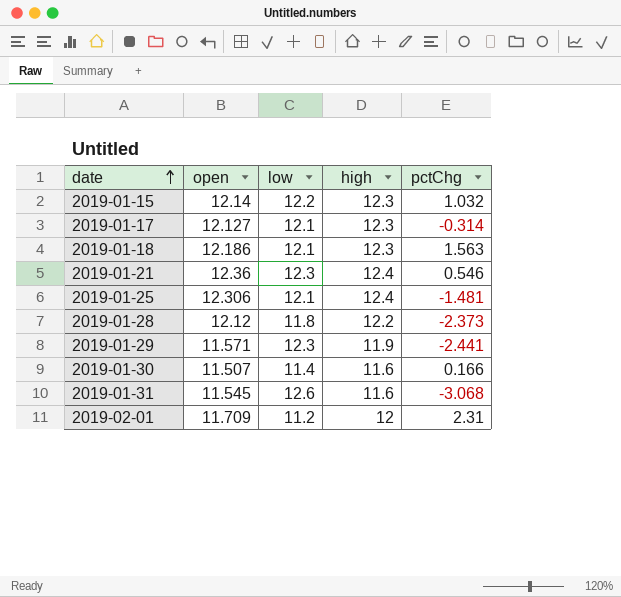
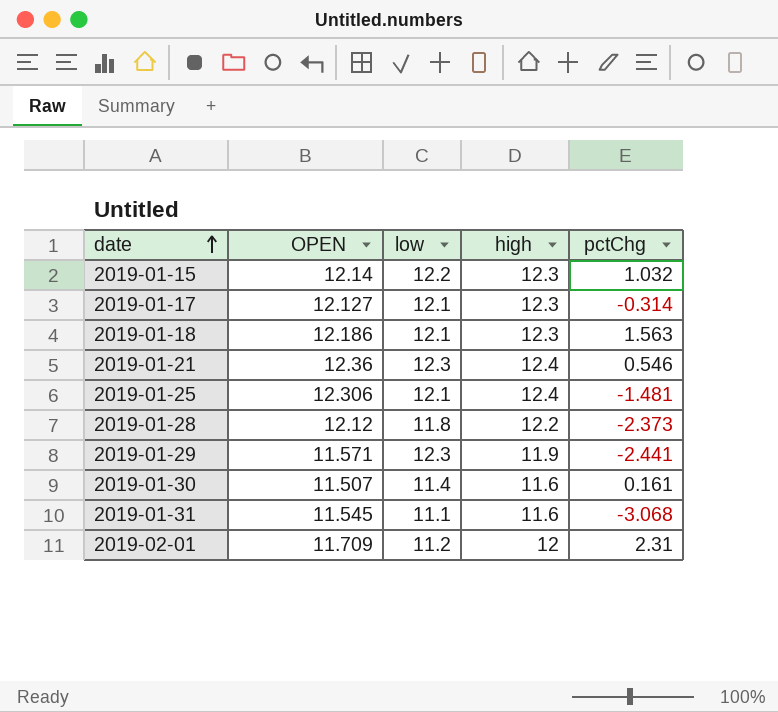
column name: open -> OPEN
2019-01-30 | pctChg: 0.166 -> 0.161
2019-01-31 | low: 12.6 -> 11.1

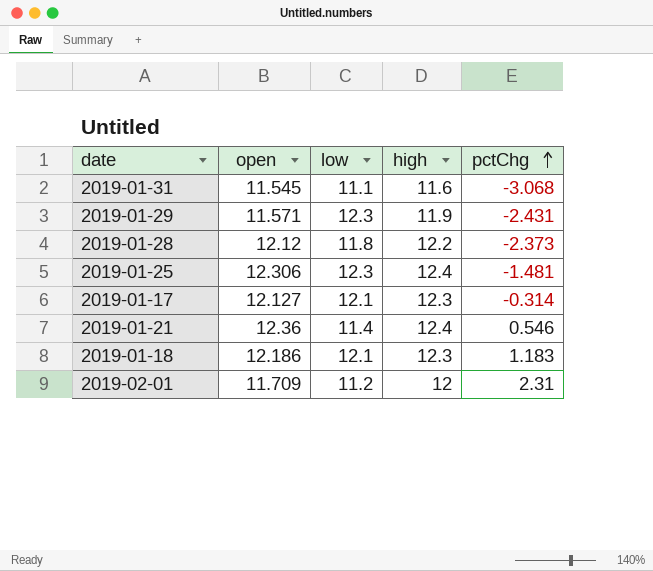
row order: date ascending -> pctChg ascending
column name: OPEN -> open
row 2019-01-15: 12.14 | 12.2 | 12.3 | 1.032 -> none
row 2019-01-30: 11.507 | 11.4 | 11.6 | 0.161 -> none
2019-01-29 | pctChg: -2.441 -> -2.431
2019-01-25 | low: 12.1 -> 12.3
2019-01-21 | low: 12.3 -> 11.4
2019-01-18 | pctChg: 1.563 -> 1.183

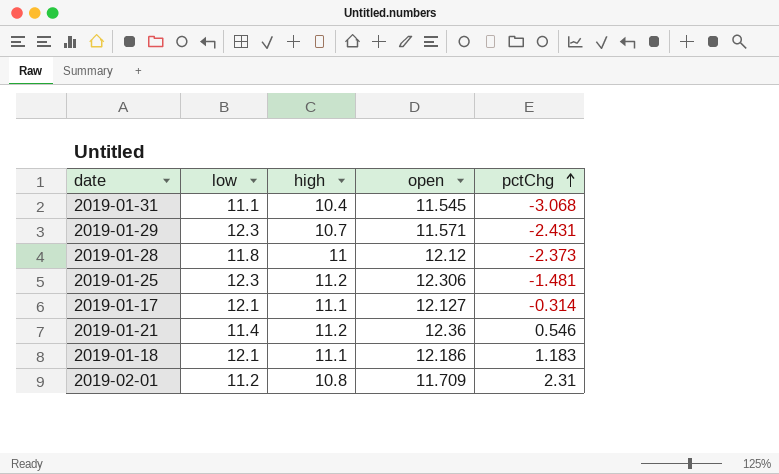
column open | position: 2 -> 4
2019-01-31 | high: 11.6 -> 10.4
2019-01-29 | high: 11.9 -> 10.7
2019-01-28 | high: 12.2 -> 11
2019-01-25 | high: 12.4 -> 11.2
2019-01-17 | high: 12.3 -> 11.1
2019-01-21 | high: 12.4 -> 11.2
2019-01-18 | high: 12.3 -> 11.1
2019-02-01 | high: 12 -> 10.8

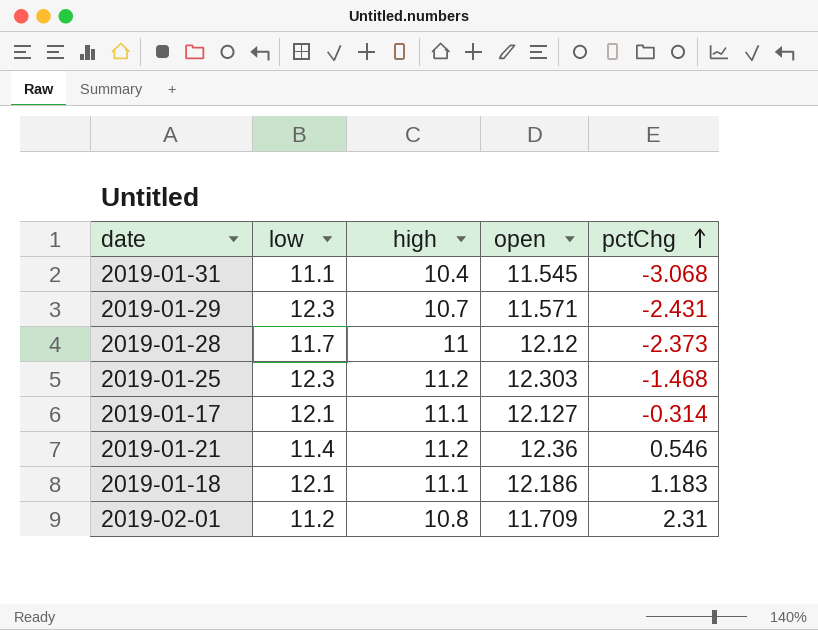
2019-01-28 | low: 11.8 -> 11.7
2019-01-25 | open: 12.306 -> 12.303
2019-01-25 | pctChg: -1.481 -> -1.468

